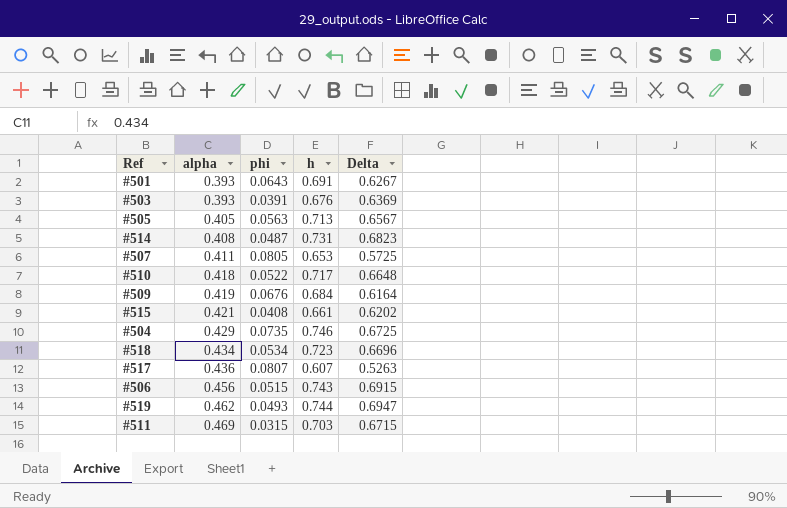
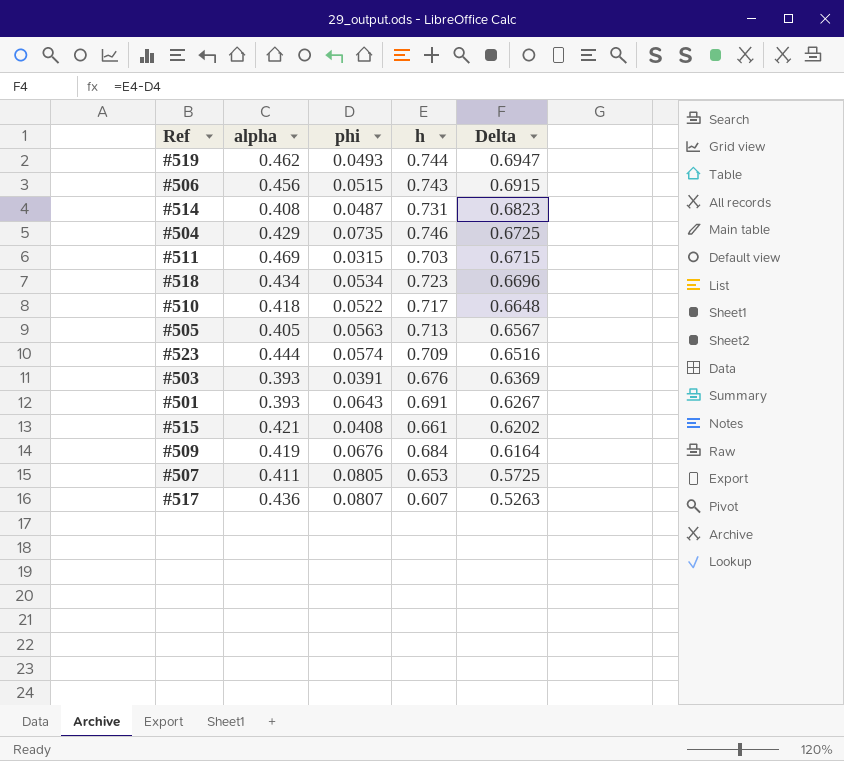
row order: alpha ascending -> Delta descending
row #523: none -> 0.444 | 0.0574 | 0.709 | 0.6516

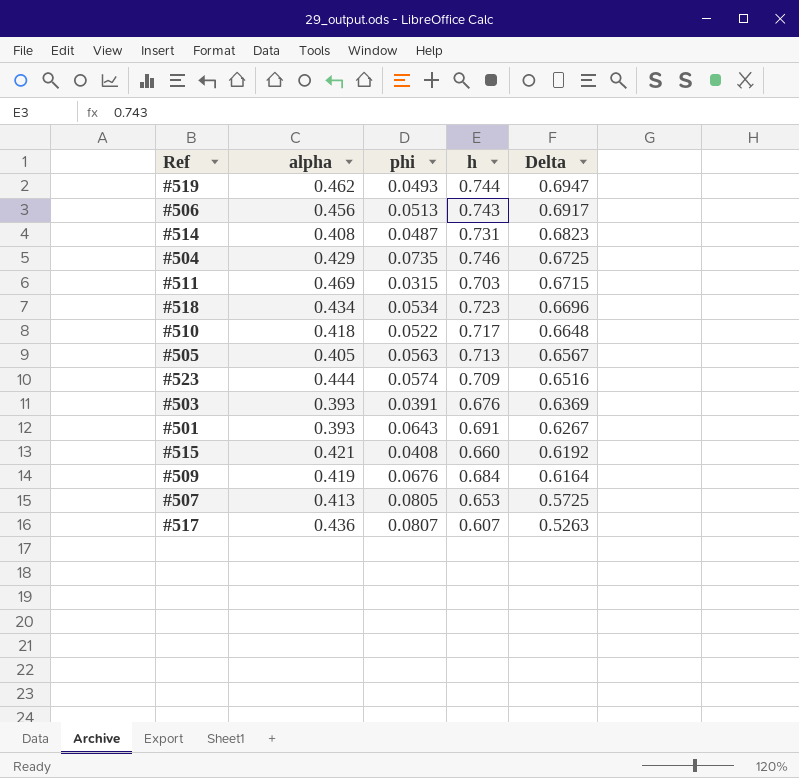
#506 | phi: 0.0515 -> 0.0513
#506 | Delta: 0.6915 -> 0.6917
#515 | h: 0.661 -> 0.660
#515 | Delta: 0.6202 -> 0.6192
#507 | alpha: 0.411 -> 0.413

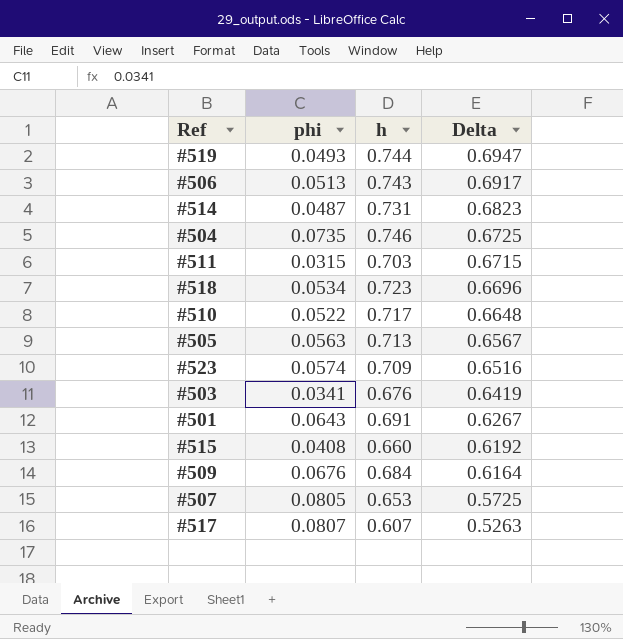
column alpha | position: 2 -> none
#503 | phi: 0.0391 -> 0.0341
#503 | Delta: 0.6369 -> 0.6419

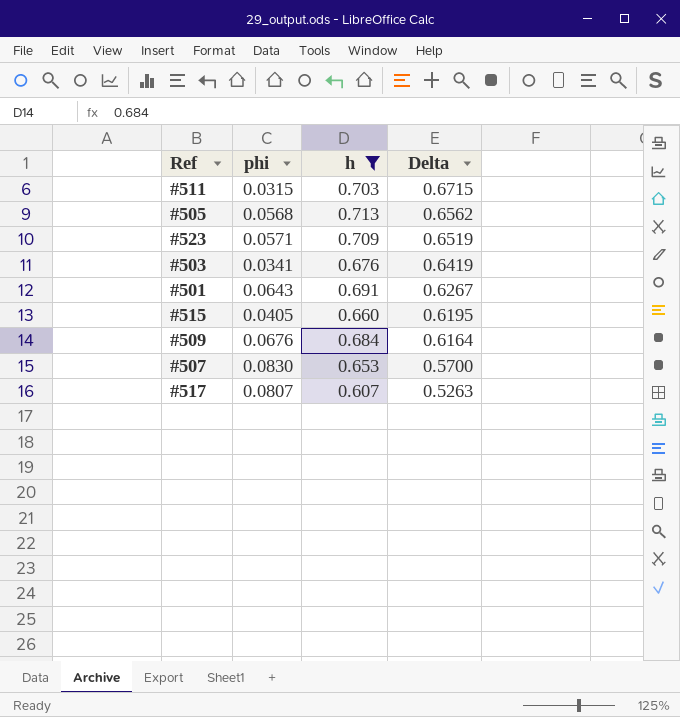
filter: none -> h <= 0.713
#505 | phi: 0.0563 -> 0.0568
#505 | Delta: 0.6567 -> 0.6562
#523 | phi: 0.0574 -> 0.0571
#523 | Delta: 0.6516 -> 0.6519
#515 | phi: 0.0408 -> 0.0405
#515 | Delta: 0.6192 -> 0.6195
#507 | phi: 0.0805 -> 0.0830
#507 | Delta: 0.5725 -> 0.5700

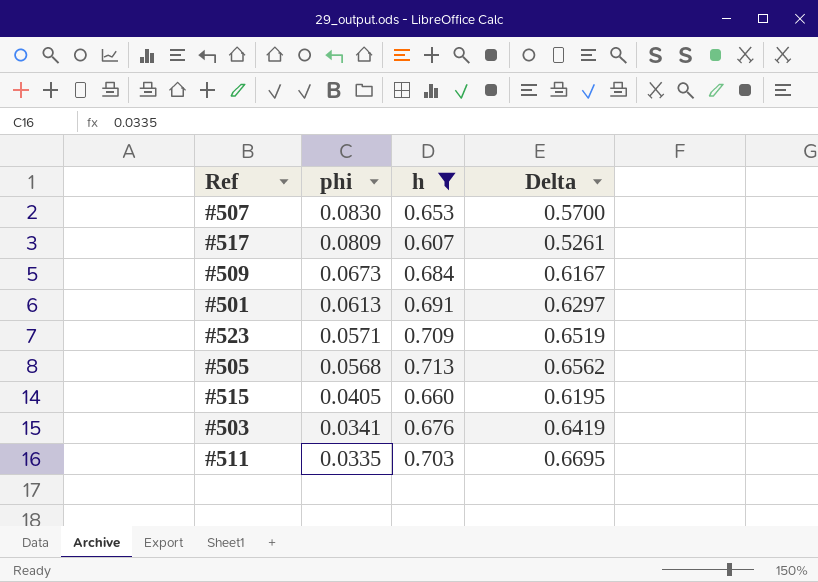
row order: Delta descending -> phi descending
#517 | phi: 0.0807 -> 0.0809
#517 | Delta: 0.5263 -> 0.5261
#509 | phi: 0.0676 -> 0.0673
#509 | Delta: 0.6164 -> 0.6167
#501 | phi: 0.0643 -> 0.0613
#501 | Delta: 0.6267 -> 0.6297
#511 | phi: 0.0315 -> 0.0335
#511 | Delta: 0.6715 -> 0.6695

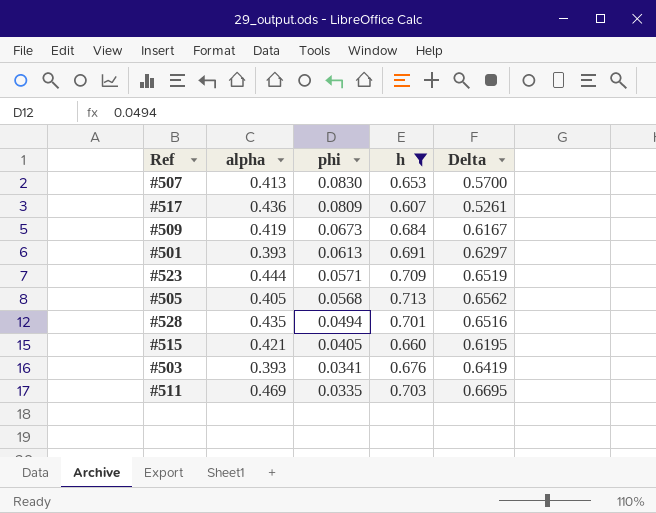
column alpha | position: none -> 2
row #528: none -> 0.435 | 0.0494 | 0.701 | 0.6516

